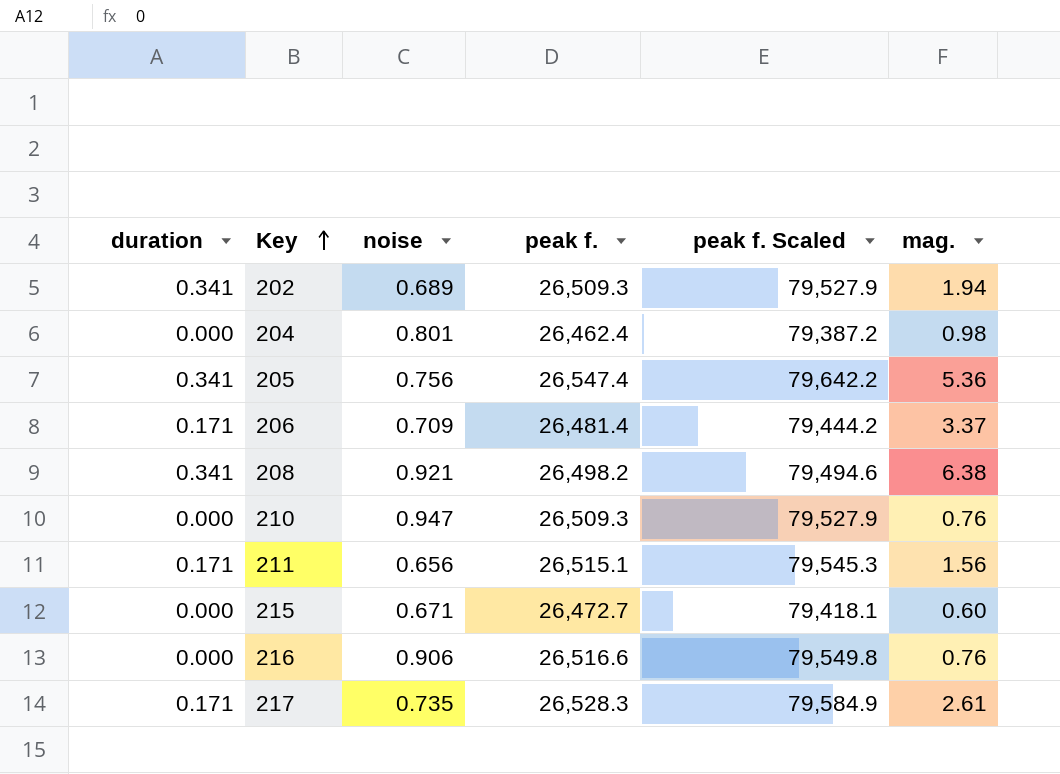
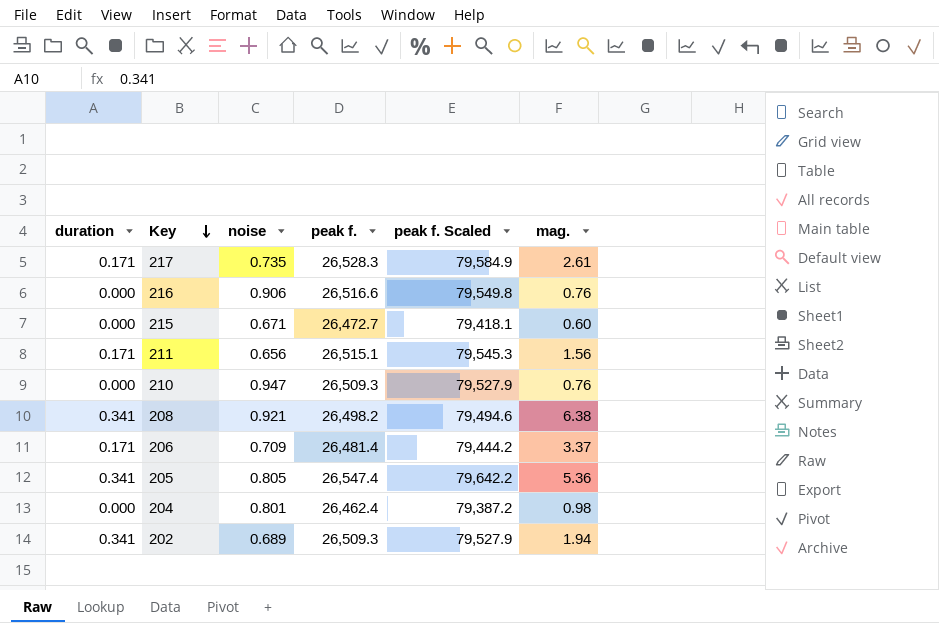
row order: Key ascending -> Key descending
205 | noise: 0.756 -> 0.805

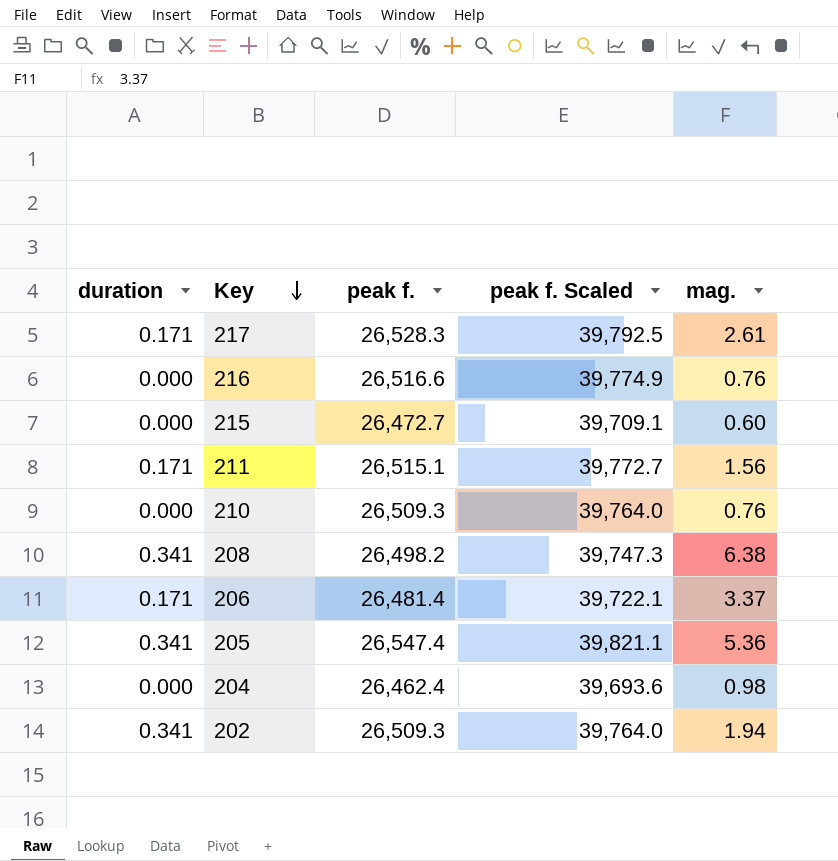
column noise | position: 3 -> none
column peak f. Scaled | formula: [peak f.] * 3 -> [peak f.] * 1.5

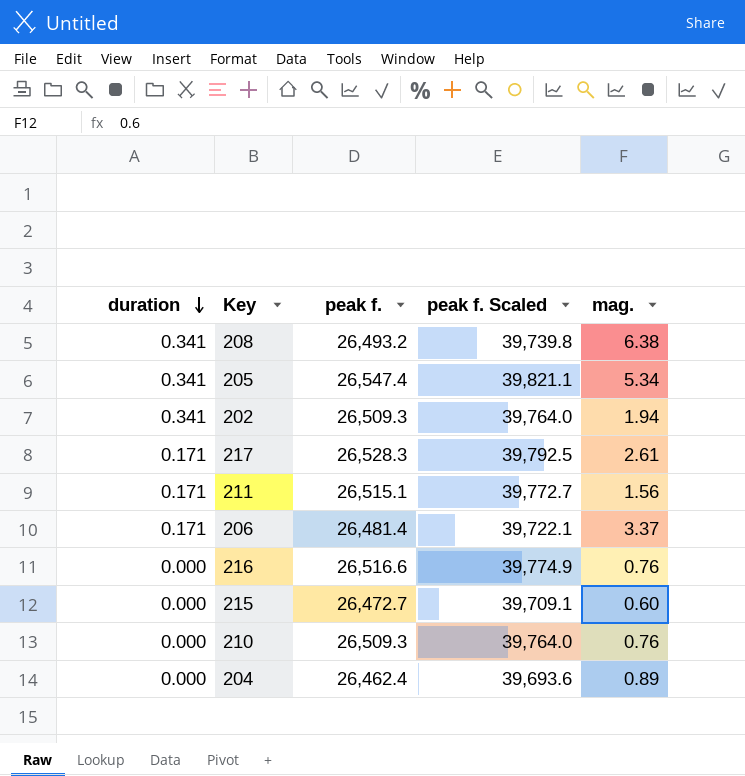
row order: Key descending -> duration descending
208 | peak f.: 26,498.2 -> 26,493.2
208 | peak f. Scaled: 39,747.3 -> 39,739.8
205 | mag.: 5.36 -> 5.34
204 | mag.: 0.98 -> 0.89

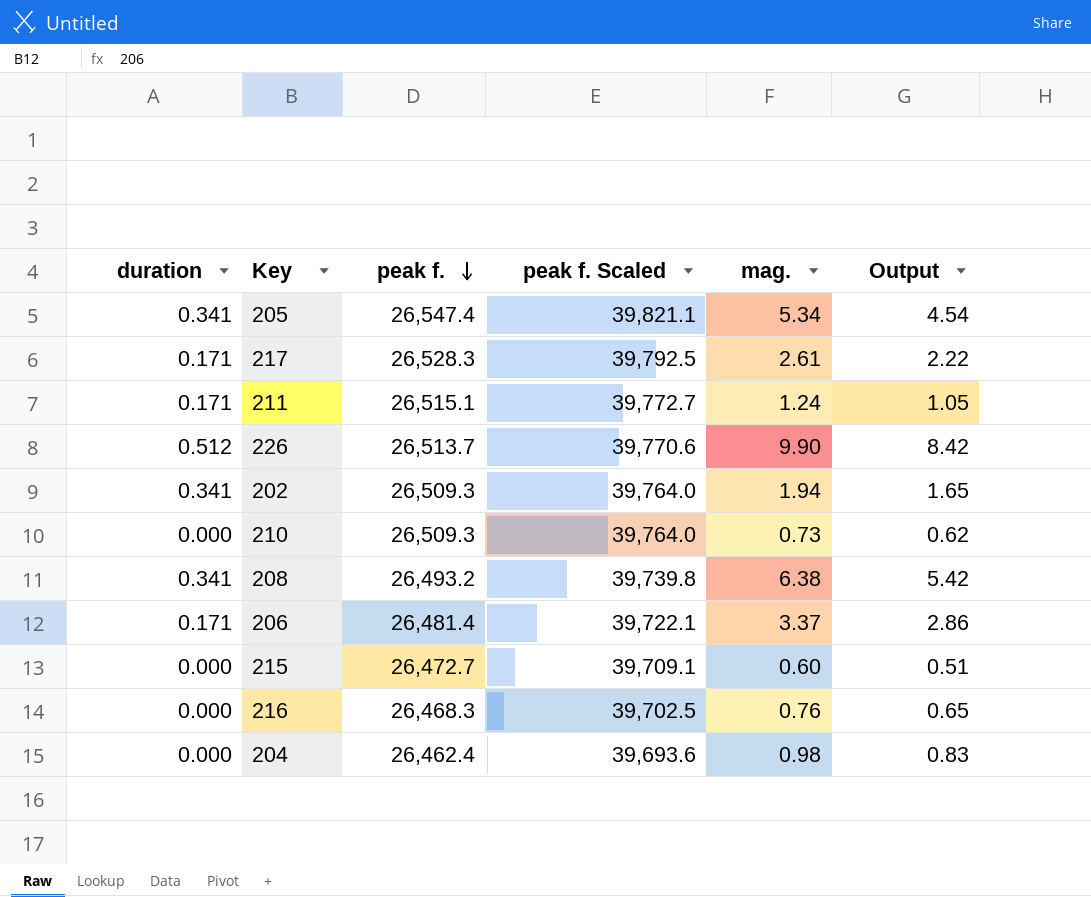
row order: duration descending -> peak f. descending
column Output | formula: none -> [mag.] * 0.85
211 | mag.: 1.56 -> 1.24
row 226: none -> 0.512 | 26,513.7 | 39,770.6 | 9.90 | 8.42
210 | mag.: 0.76 -> 0.73
216 | peak f.: 26,516.6 -> 26,468.3
216 | peak f. Scaled: 39,774.9 -> 39,702.5
204 | mag.: 0.89 -> 0.98

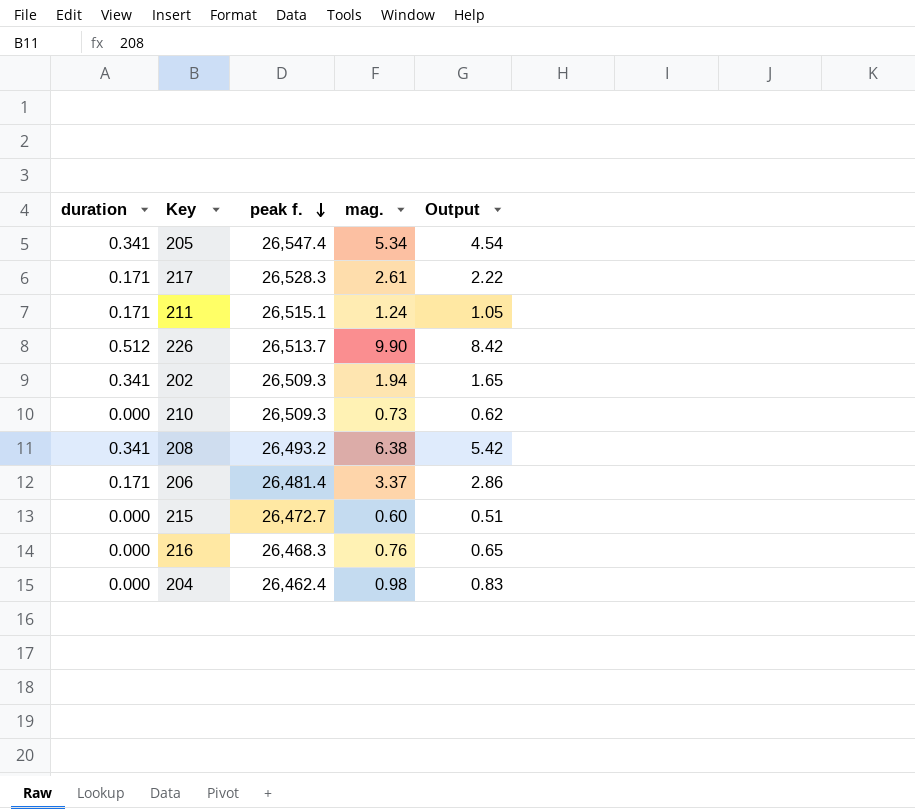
column peak f. Scaled | formula: [peak f.] * 1.5 -> none

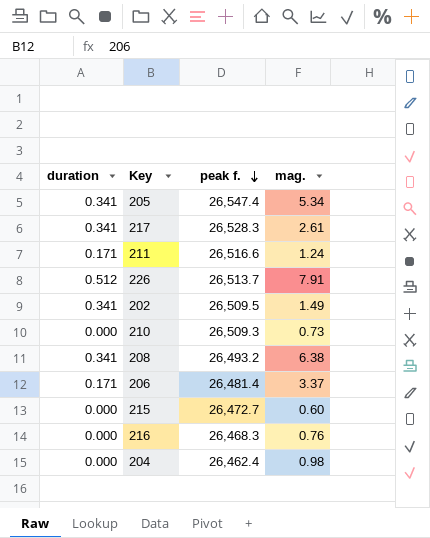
column Output | formula: [mag.] * 0.85 -> none
217 | duration: 0.171 -> 0.341
211 | peak f.: 26,515.1 -> 26,516.6
226 | mag.: 9.90 -> 7.91
202 | peak f.: 26,509.3 -> 26,509.5
202 | mag.: 1.94 -> 1.49

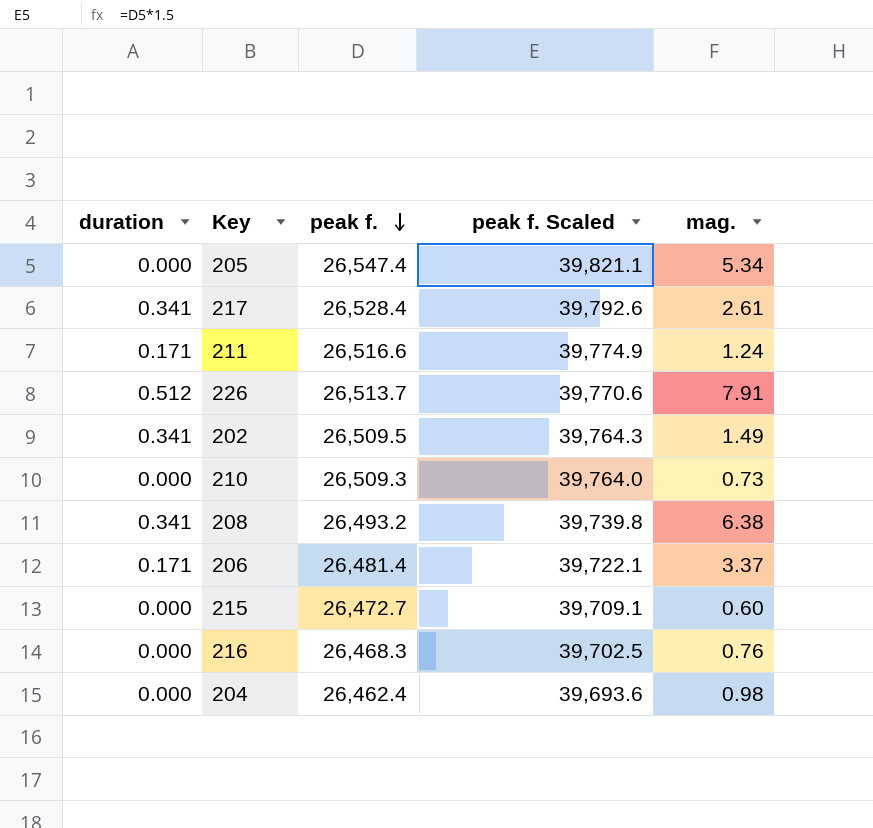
column peak f. Scaled | formula: none -> [peak f.] * 1.5
205 | duration: 0.341 -> 0.000
217 | peak f.: 26,528.3 -> 26,528.4

